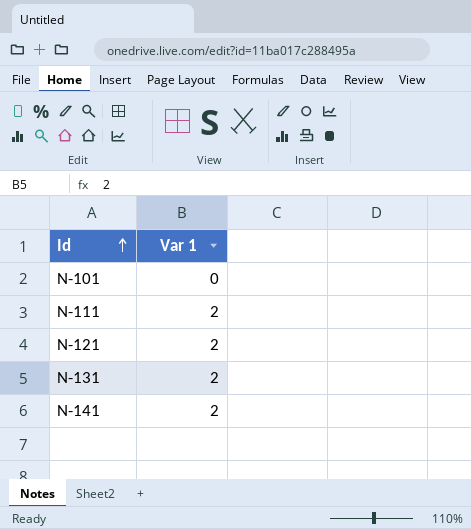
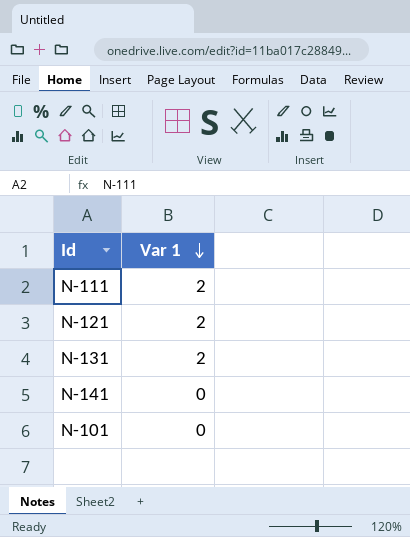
row order: Id ascending -> Var 1 descending
N-141 | Var 1: 2 -> 0

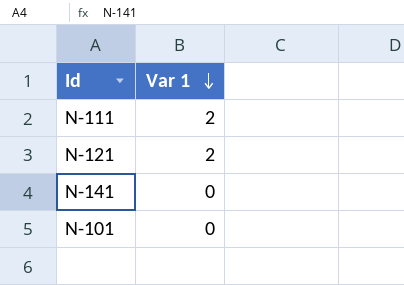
row N-131: 2 -> none

